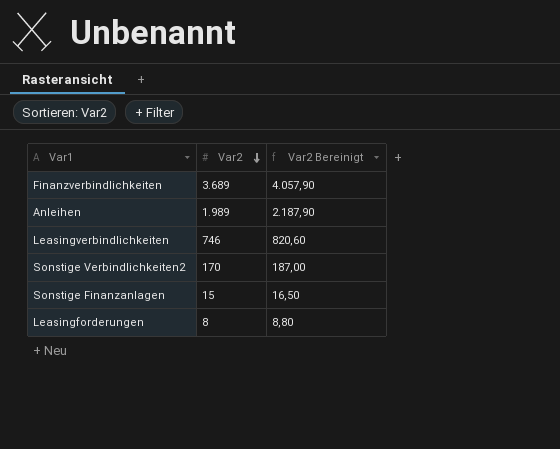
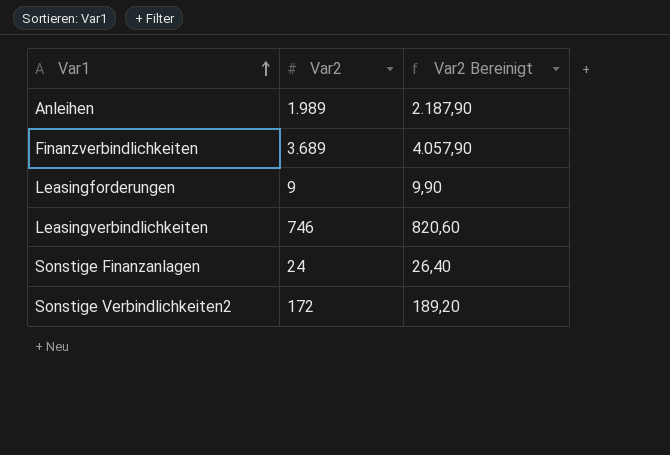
row order: Var2 descending -> Var1 ascending
Leasingforderungen | Var2: 8 -> 9
Leasingforderungen | Var2 Bereinigt: 8,80 -> 9,90
Sonstige Finanzanlagen | Var2: 15 -> 24
Sonstige Finanzanlagen | Var2 Bereinigt: 16,50 -> 26,40
Sonstige Verbindlichkeiten2 | Var2: 170 -> 172
Sonstige Verbindlichkeiten2 | Var2 Bereinigt: 187,00 -> 189,20

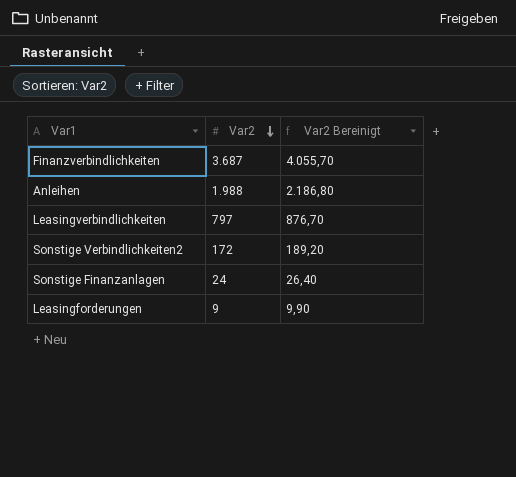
row order: Var1 ascending -> Var2 descending
Finanzverbindlichkeiten | Var2: 3.689 -> 3.687
Finanzverbindlichkeiten | Var2 Bereinigt: 4.057,90 -> 4.055,70
Anleihen | Var2: 1.989 -> 1.988
Anleihen | Var2 Bereinigt: 2.187,90 -> 2.186,80
Leasingverbindlichkeiten | Var2: 746 -> 797
Leasingverbindlichkeiten | Var2 Bereinigt: 820,60 -> 876,70

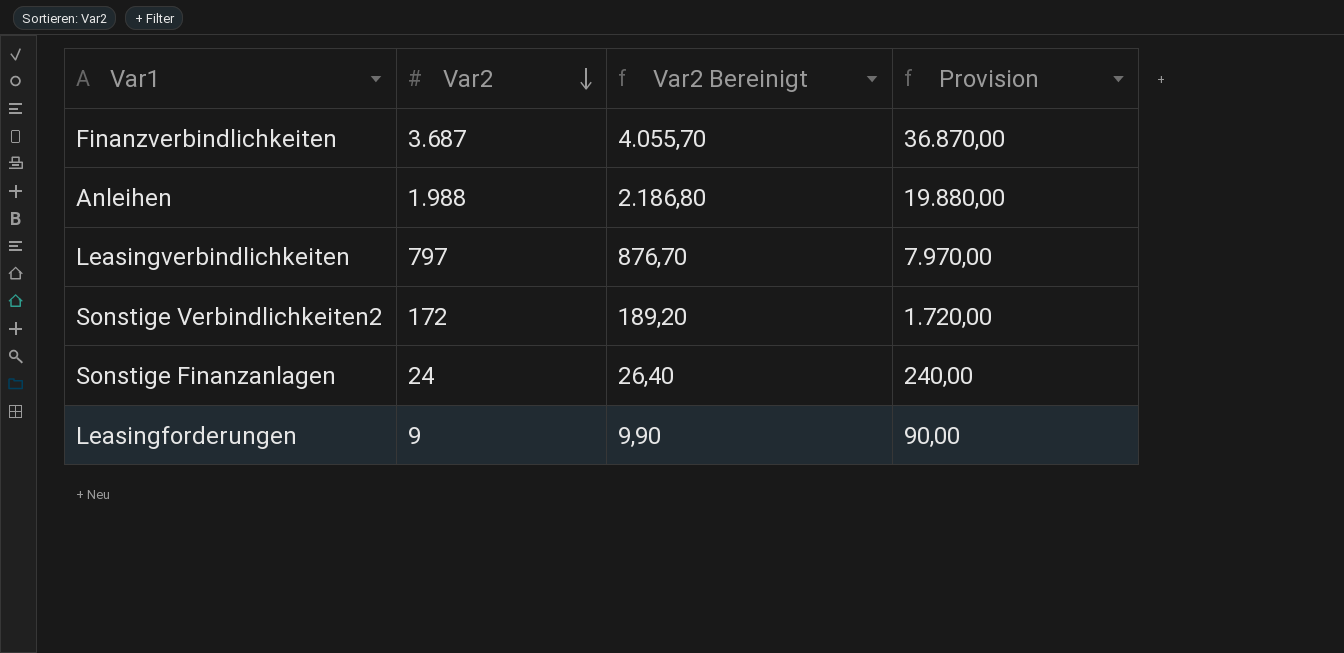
column Provision | formula: none -> [Var2] * 10

